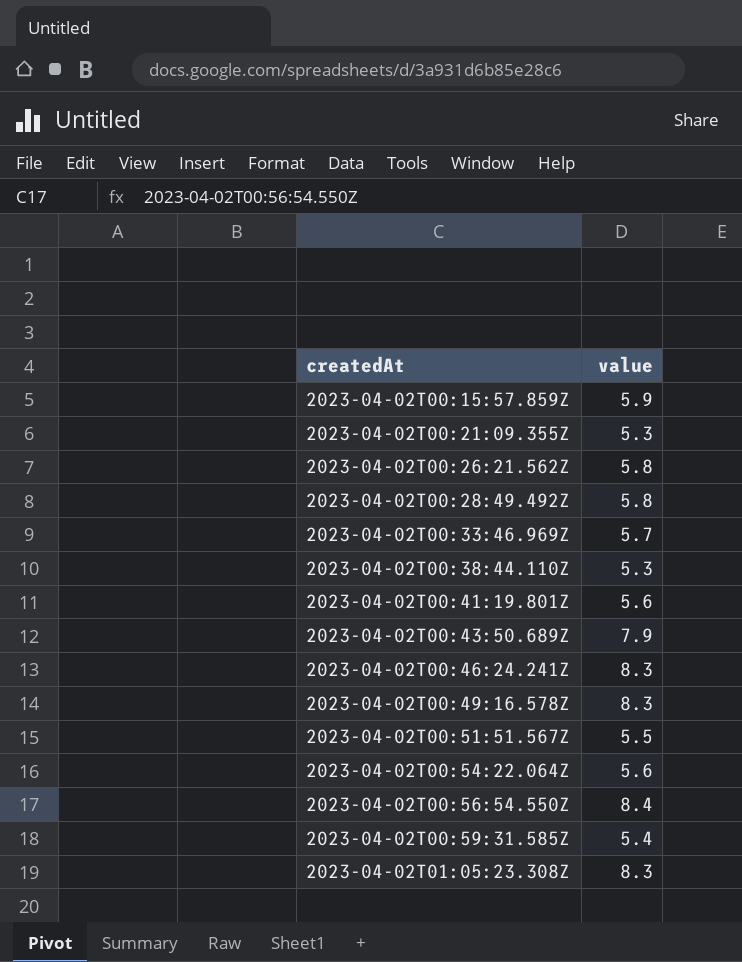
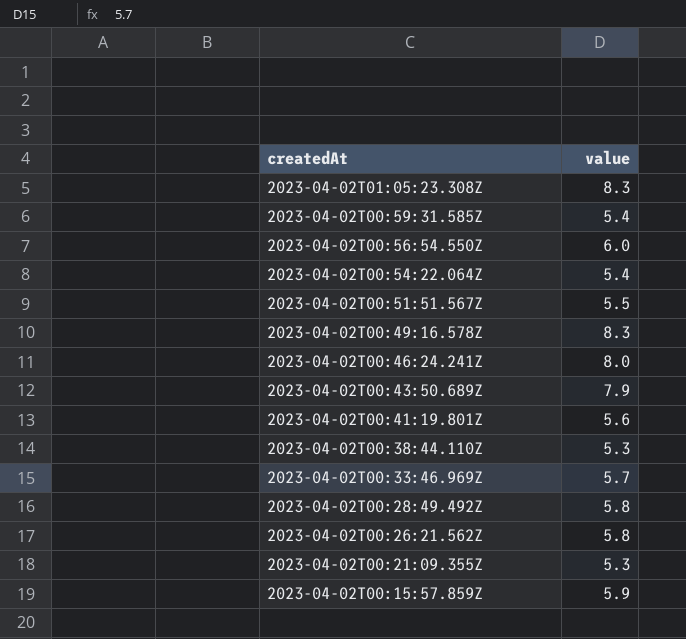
row order: createdAt ascending -> createdAt descending
2023-04-02T00:56:54.550Z | value: 8.4 -> 6.0
2023-04-02T00:54:22.064Z | value: 5.6 -> 5.4
2023-04-02T00:46:24.241Z | value: 8.3 -> 8.0

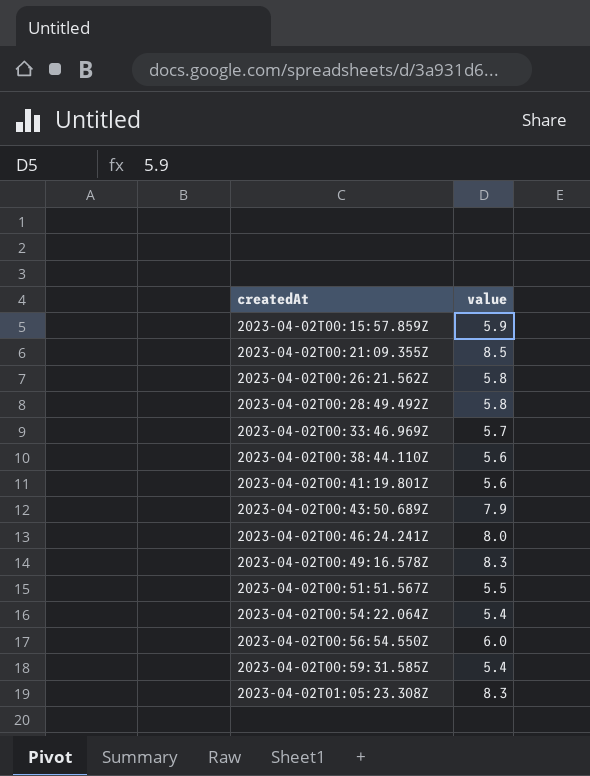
row order: createdAt descending -> createdAt ascending
2023-04-02T00:21:09.355Z | value: 5.3 -> 8.5
2023-04-02T00:38:44.110Z | value: 5.3 -> 5.6

